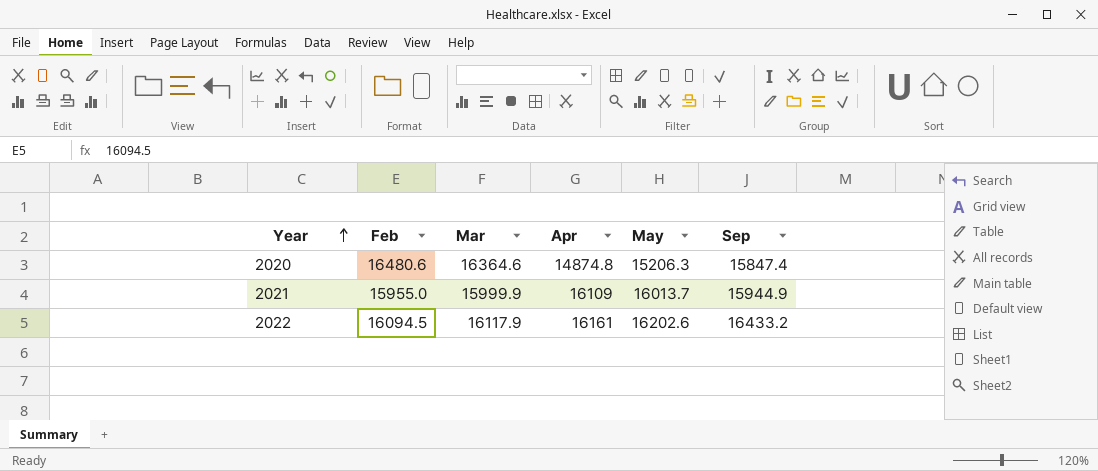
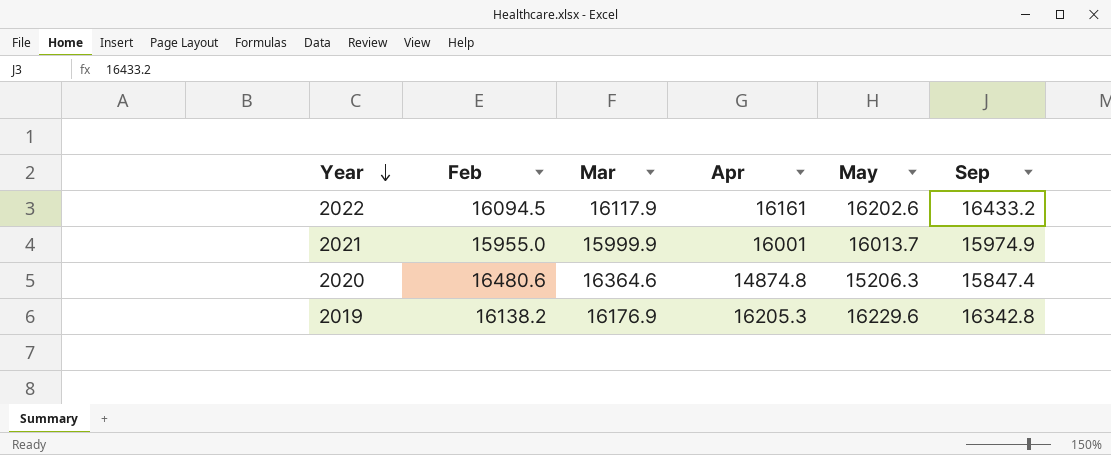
row order: Year ascending -> Year descending
2021 | Apr: 16109 -> 16001
2021 | Sep: 15944.9 -> 15974.9
row 2019: none -> 16138.2 | 16176.9 | 16205.3 | 16229.6 | 16342.8

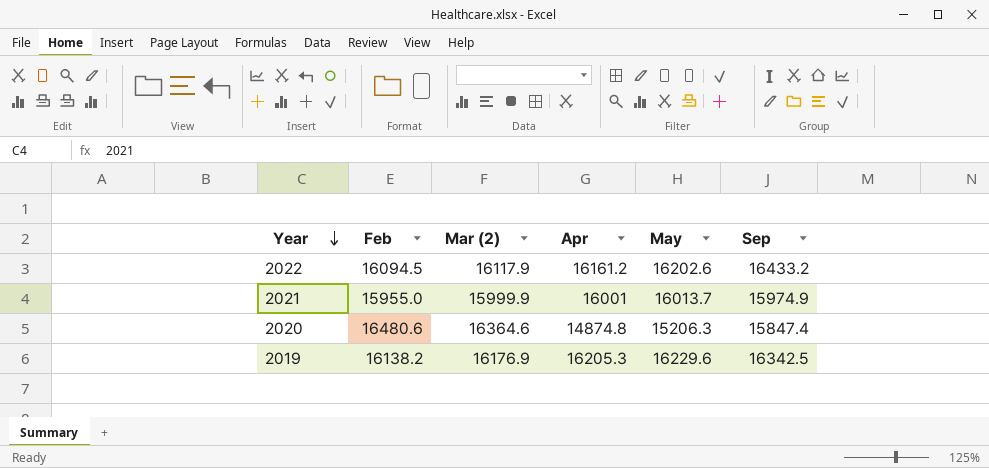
column name: Mar -> Mar (2)
2022 | Apr: 16161 -> 16161.2
2019 | Sep: 16342.8 -> 16342.5

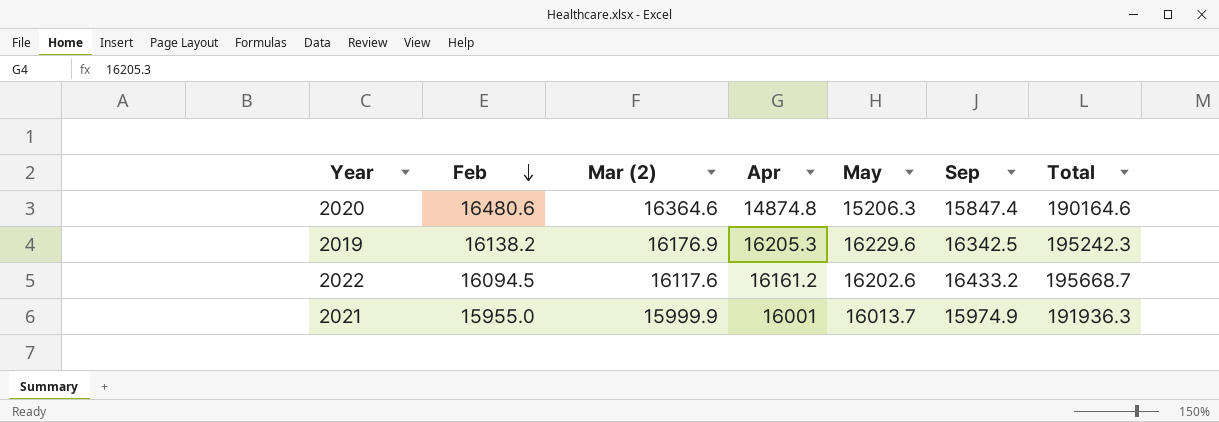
row order: Year descending -> Feb descending
column Total | position: none -> 7
2022 | Mar (2): 16117.9 -> 16117.6

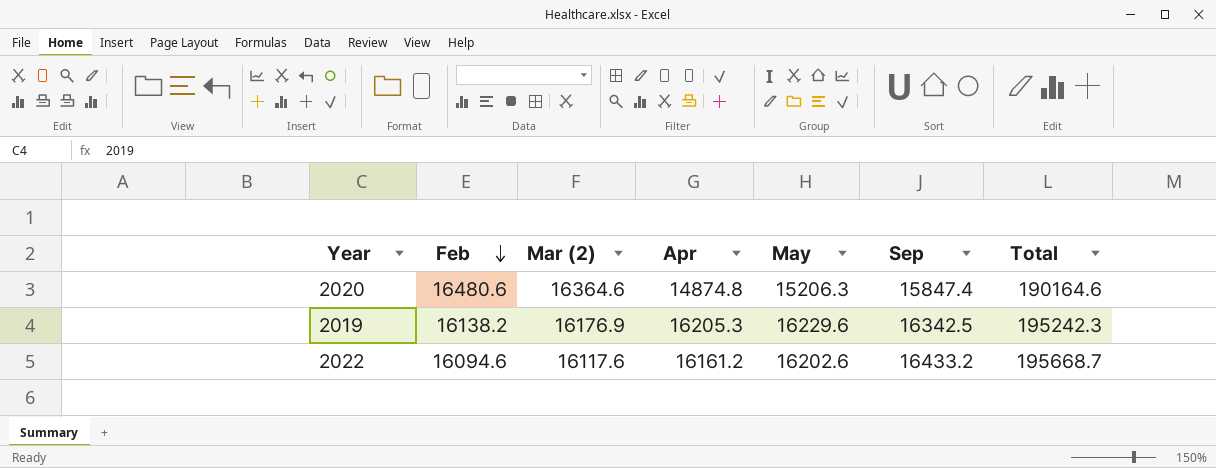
row 2021: 15955.0 | 15999.9 | 16001 | 16013.7 | 15974.9 | 191936.3 -> none
2022 | Feb: 16094.5 -> 16094.6

